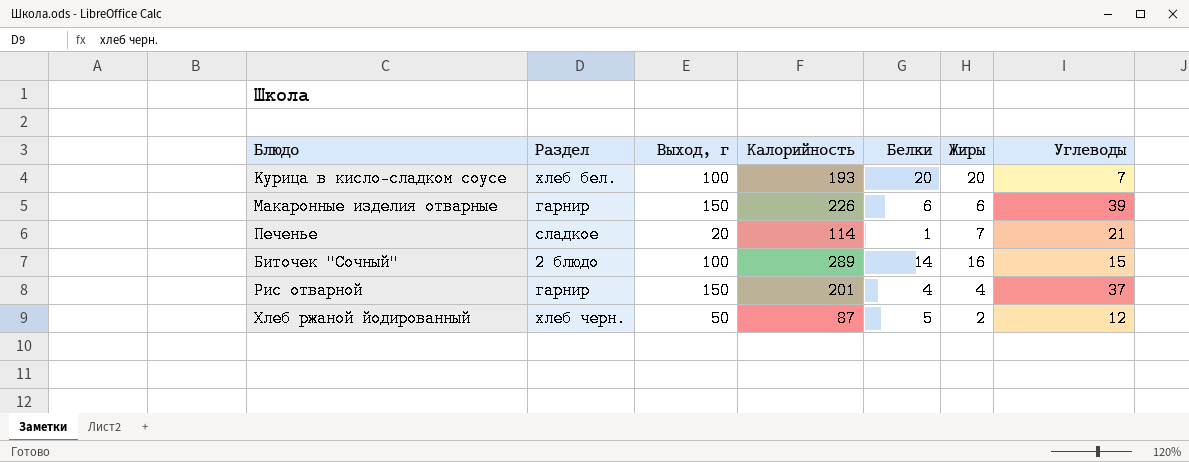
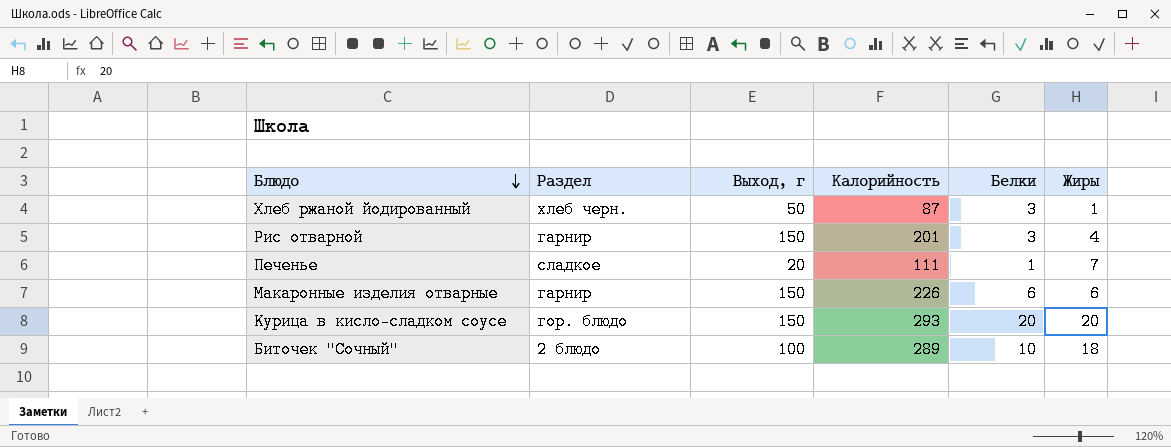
row order: none -> Блюдо descending
column Углеводы | position: 7 -> none
Хлеб ржаной йодированный | Белки: 5 -> 3
Хлеб ржаной йодированный | Жиры: 2 -> 1
Рис отварной | Белки: 4 -> 3
Печенье | Калорийность: 114 -> 111
Курица в кисло-сладком соусе | Раздел: хлеб бел. -> гор. блюдо
Курица в кисло-сладком соусе | Выход, г: 100 -> 150
Курица в кисло-сладком соусе | Калорийность: 193 -> 293
Биточек "Сочный" | Белки: 14 -> 10
Биточек "Сочный" | Жиры: 16 -> 18

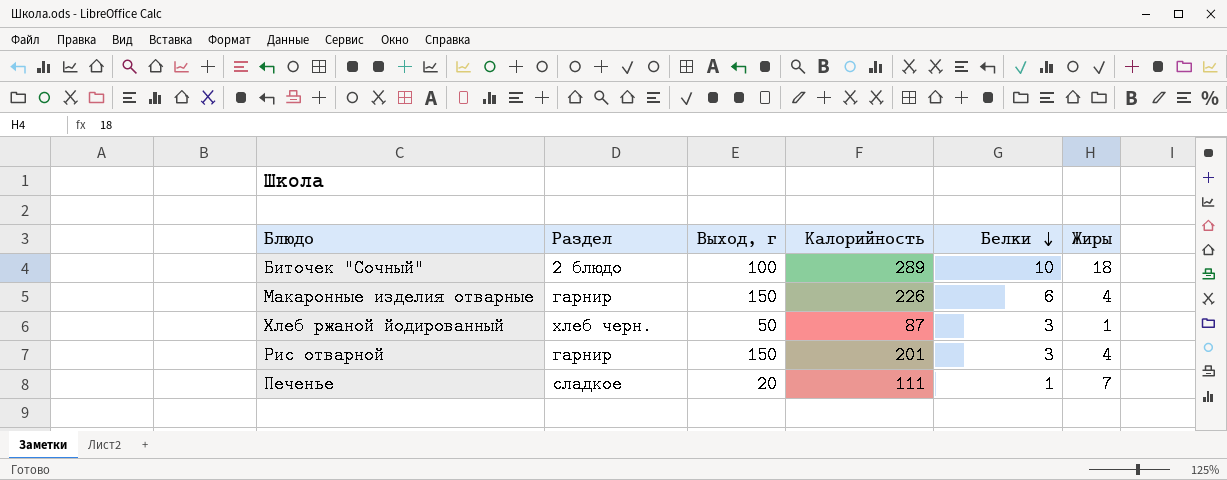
row order: Блюдо descending -> Белки descending
row Курица в кисло-сладком соусе: гор. блюдо | 150 | 293 | 20 | 20 -> none
Макаронные изделия отварные | Жиры: 6 -> 4

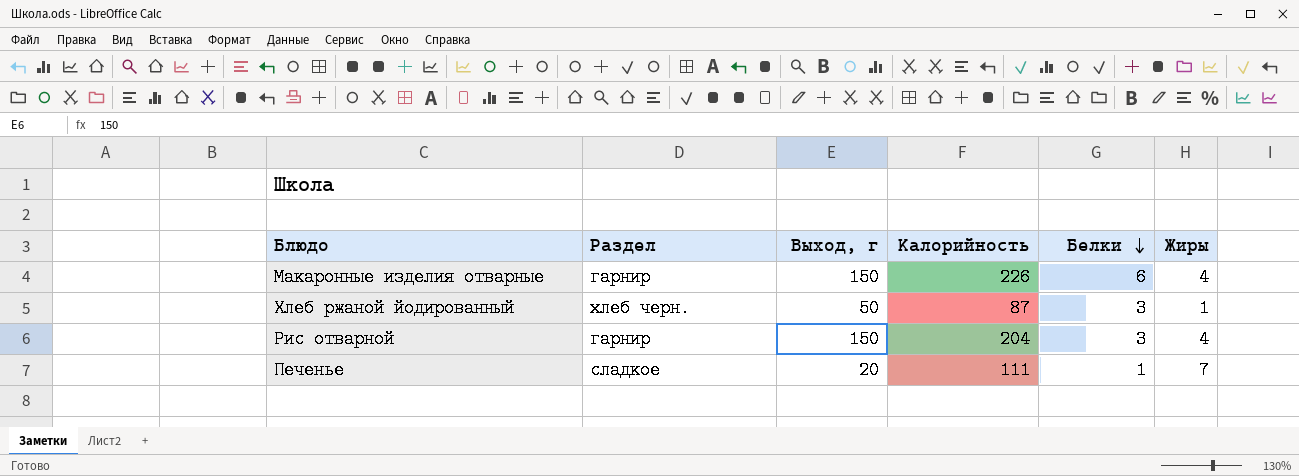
row Биточек "Сочный": 2 блюдо | 100 | 289 | 10 | 18 -> none
Рис отварной | Калорийность: 201 -> 204

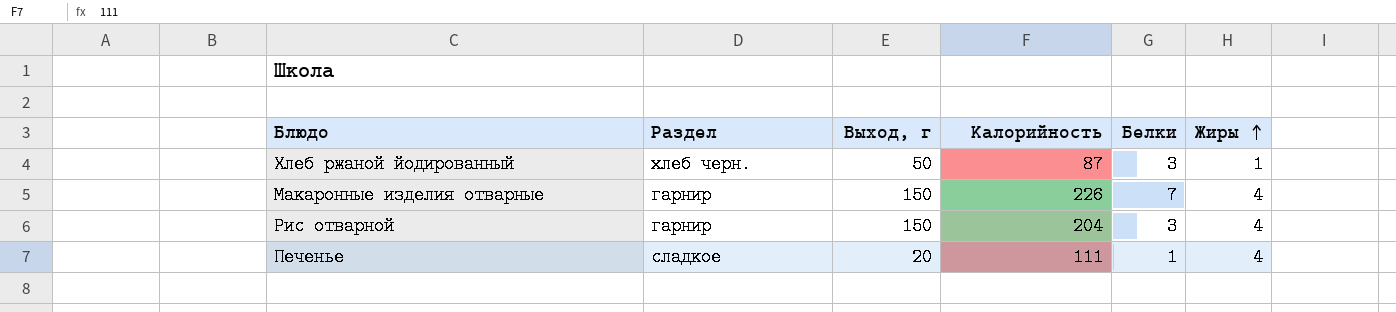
row order: Белки descending -> Жиры ascending
Макаронные изделия отварные | Белки: 6 -> 7
Печенье | Жиры: 7 -> 4

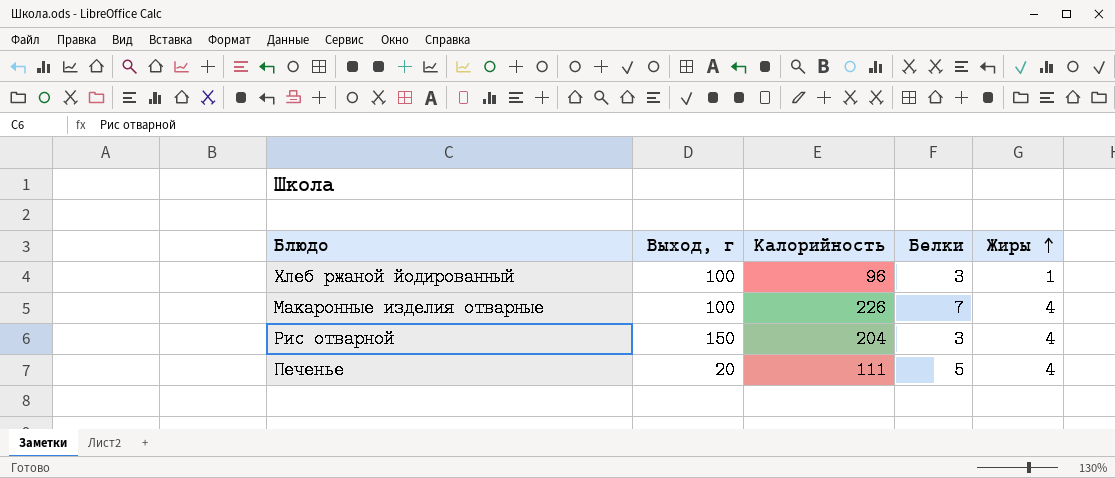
column Раздел | position: 2 -> none
Хлеб ржаной йодированный | Выход, г: 50 -> 100
Хлеб ржаной йодированный | Калорийность: 87 -> 96
Макаронные изделия отварные | Выход, г: 150 -> 100
Печенье | Белки: 1 -> 5

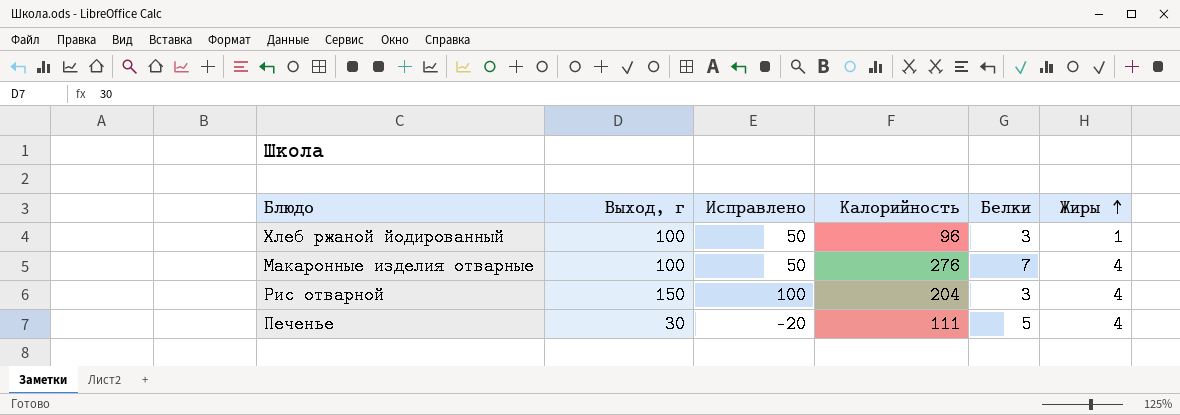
column Исправлено | formula: none -> [Выход, г] - 50
Макаронные изделия отварные | Калорийность: 226 -> 276
Печенье | Выход, г: 20 -> 30

